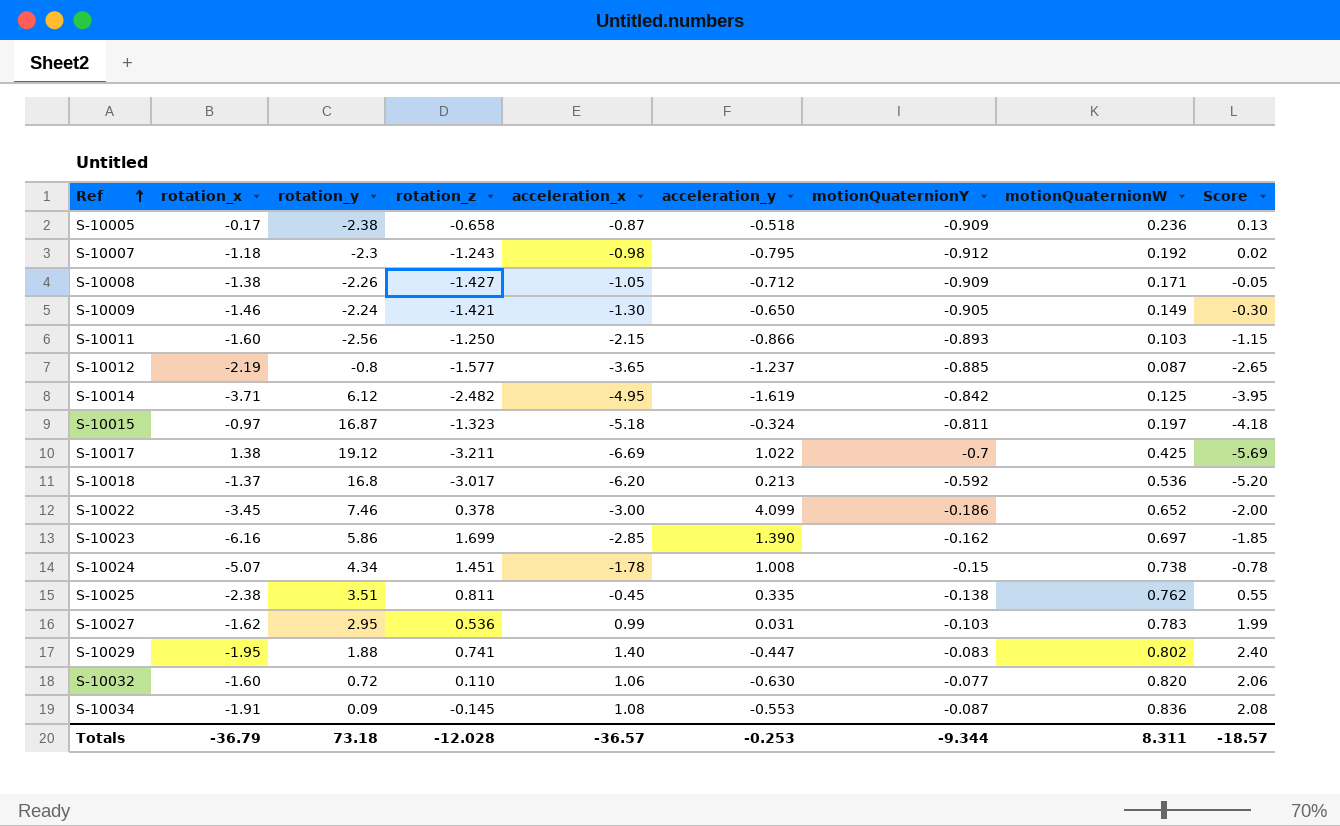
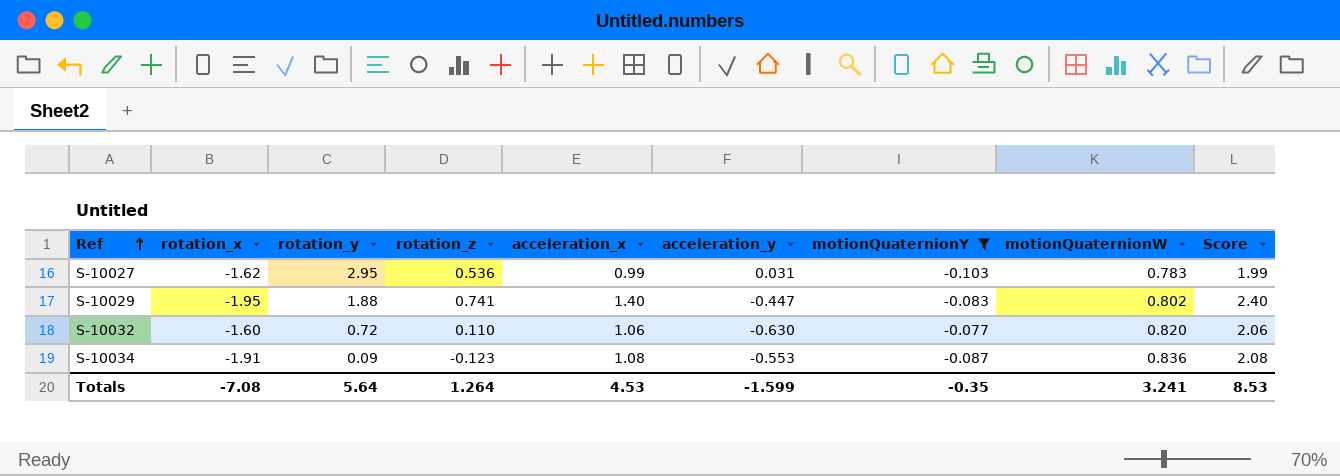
filter: none -> motionQuaternionY >= -0.103
S-10034 | rotation_z: -0.145 -> -0.123
Totals | rotation_x: -36.79 -> -7.08
Totals | rotation_y: 73.18 -> 5.64
Totals | rotation_z: -12.028 -> 1.264
Totals | acceleration_x: -36.57 -> 4.53
Totals | acceleration_y: -0.253 -> -1.599
Totals | motionQuaternionY: -9.344 -> -0.35
Totals | motionQuaternionW: 8.311 -> 3.241
Totals | Score: -18.57 -> 8.53

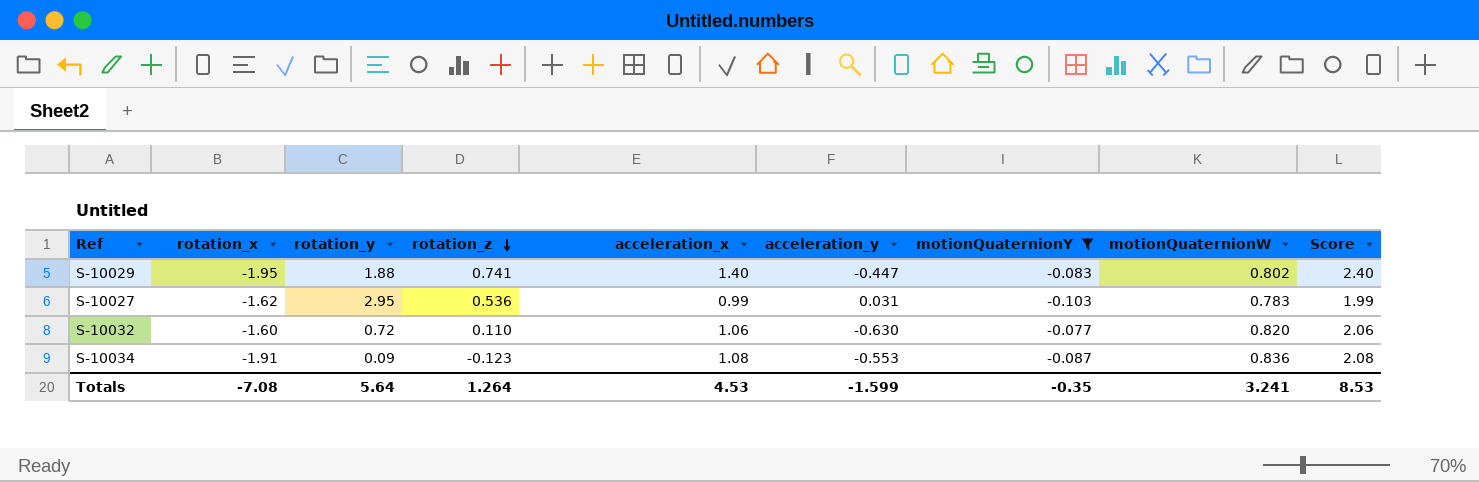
row order: Ref ascending -> rotation_z descending

